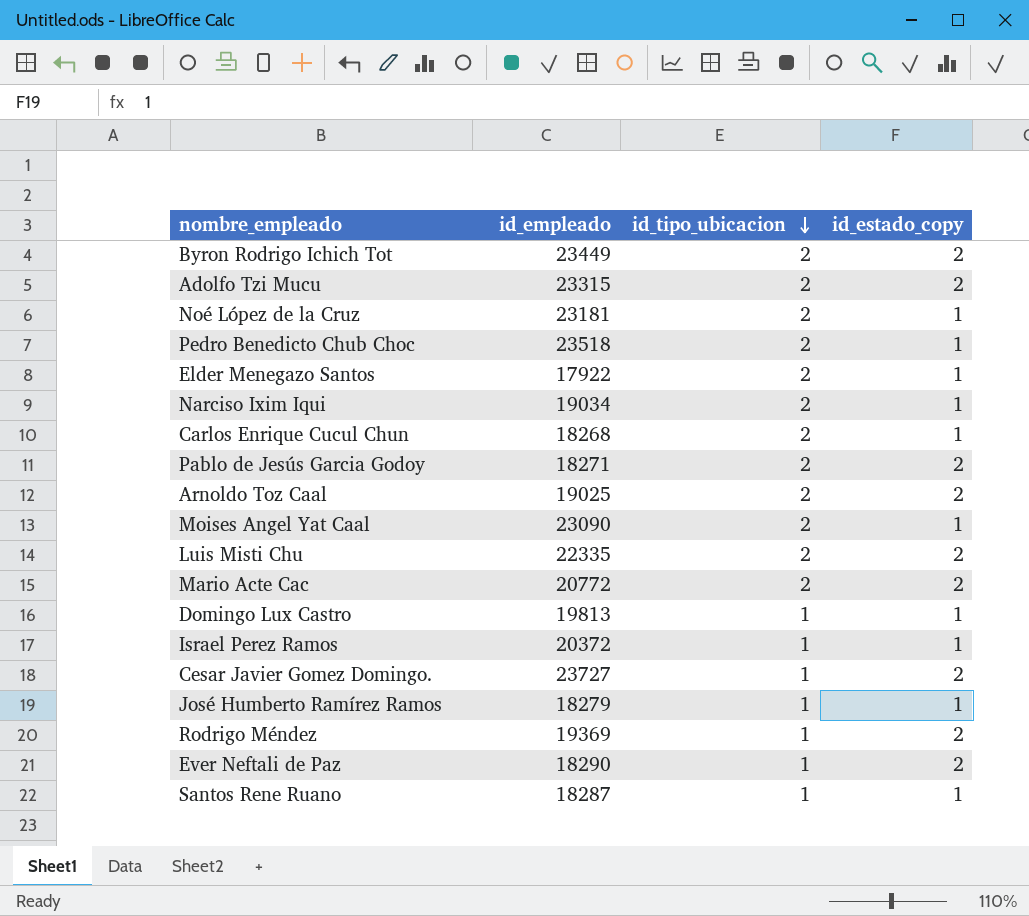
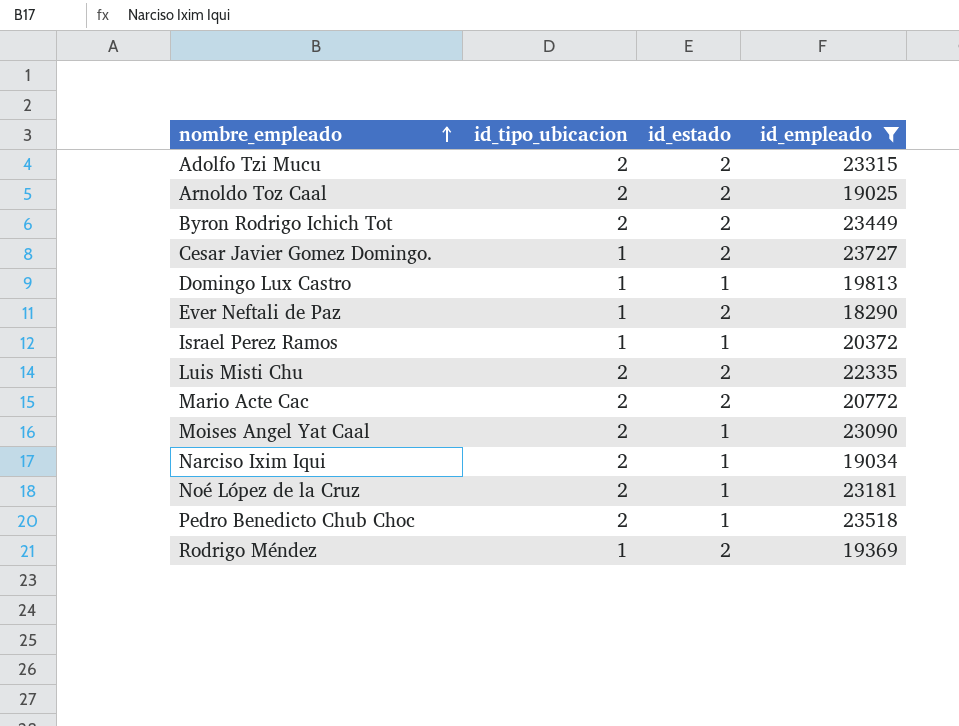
filter: none -> id_empleado >= 18290
row order: id_tipo_ubicacion descending -> nombre_empleado ascending
column name: id_estado_copy -> id_estado
column id_empleado | position: 2 -> 4

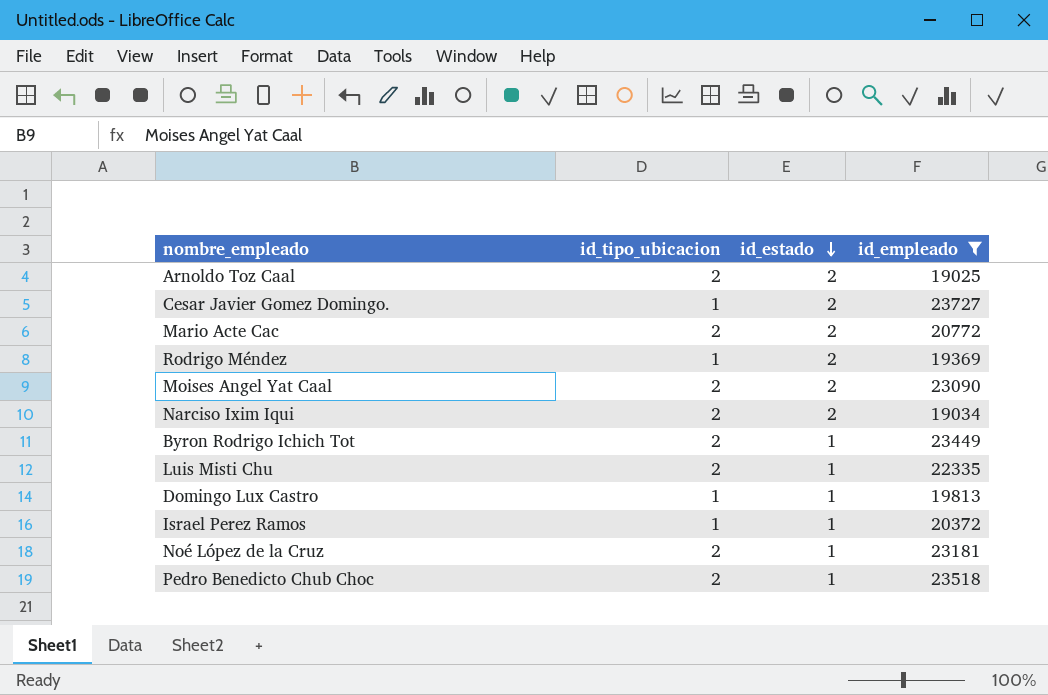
row order: nombre_empleado ascending -> id_estado descending
row Adolfo Tzi Mucu: 2 | 2 | 23315 -> none
row Ever Neftali de Paz: 1 | 2 | 18290 -> none
Moises Angel Yat Caal | id_estado: 1 -> 2
Narciso Ixim Iqui | id_estado: 1 -> 2
Byron Rodrigo Ichich Tot | id_estado: 2 -> 1
Luis Misti Chu | id_estado: 2 -> 1

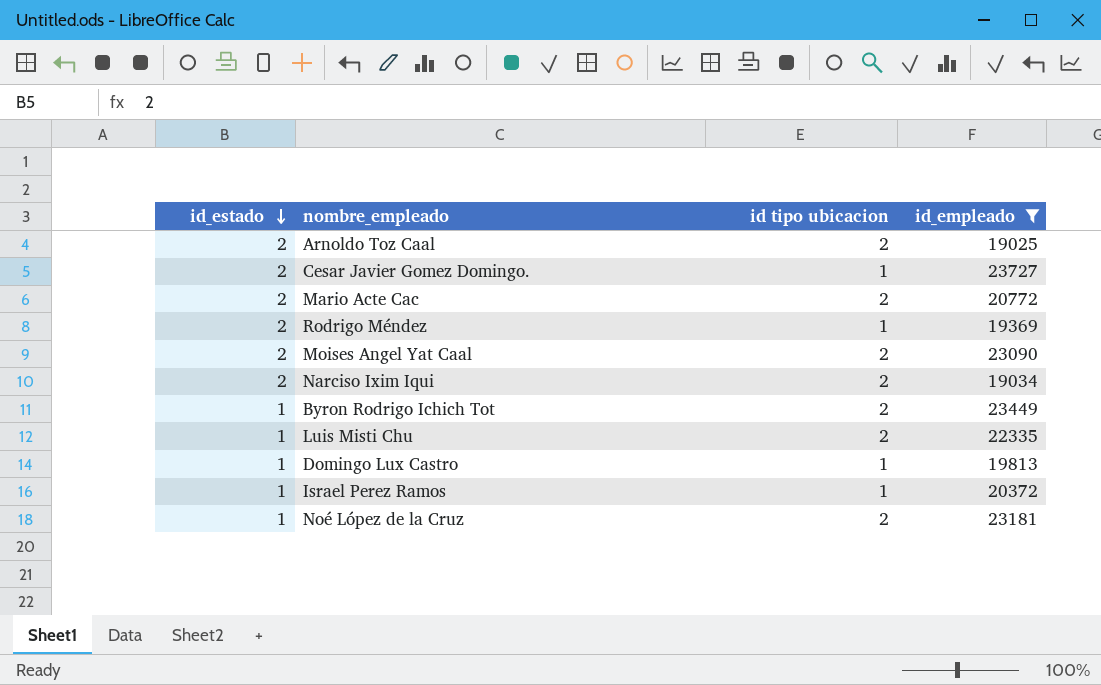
column id_estado | position: 3 -> 1
column name: id_tipo_ubicacion -> id tipo ubicacion
row Pedro Benedicto Chub Choc: 2 | 1 | 23518 -> none

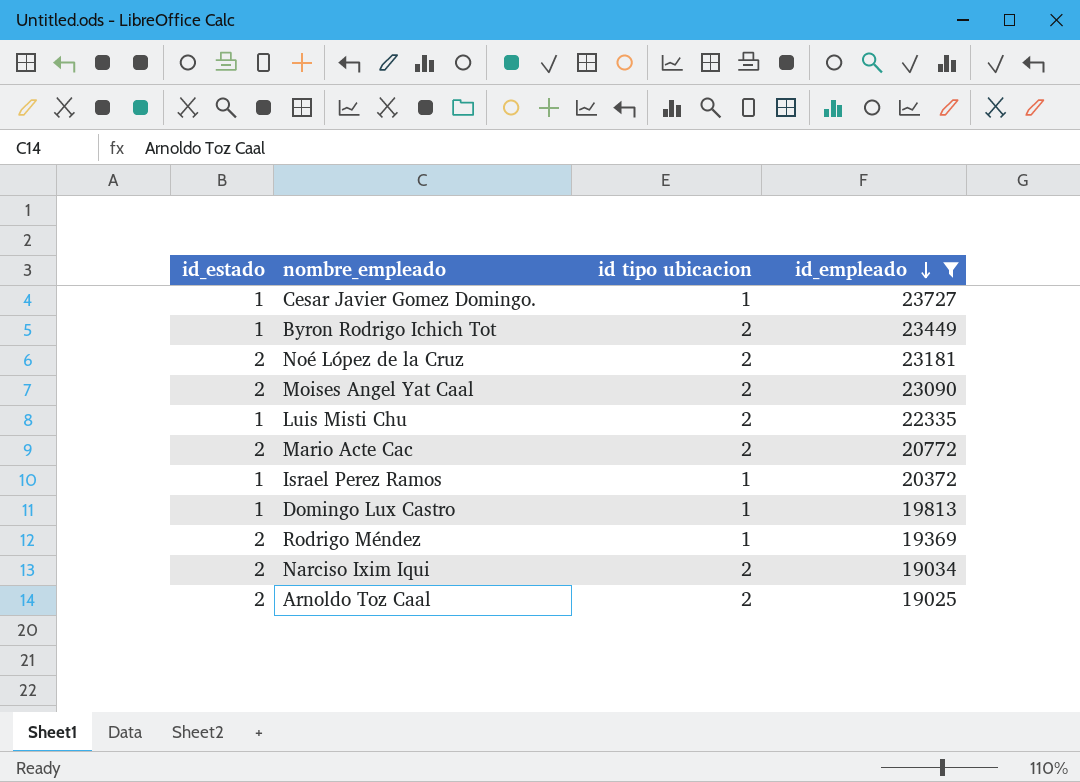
row order: id_estado descending -> id_empleado descending
Cesar Javier Gomez Domingo. | id_estado: 2 -> 1
Noé López de la Cruz | id_estado: 1 -> 2

